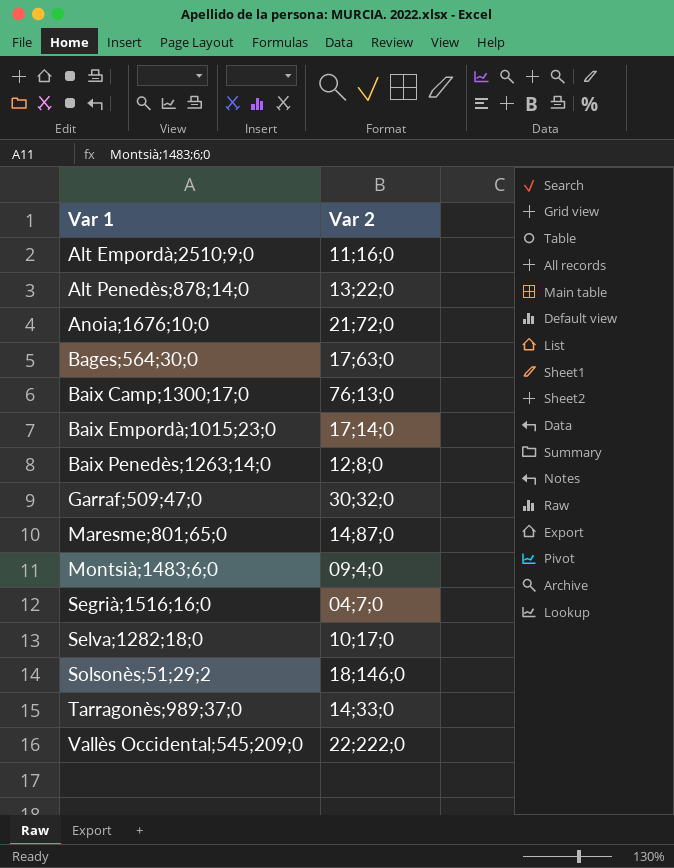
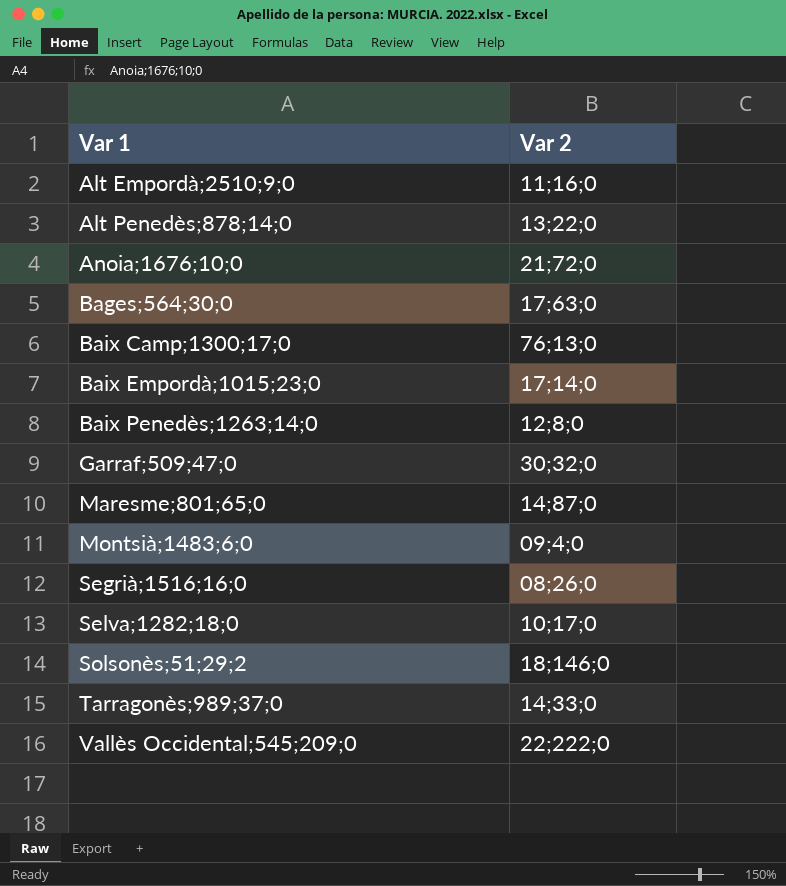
Segrià;1516;16;0 | Var 2: 04;7;0 -> 08;26;0

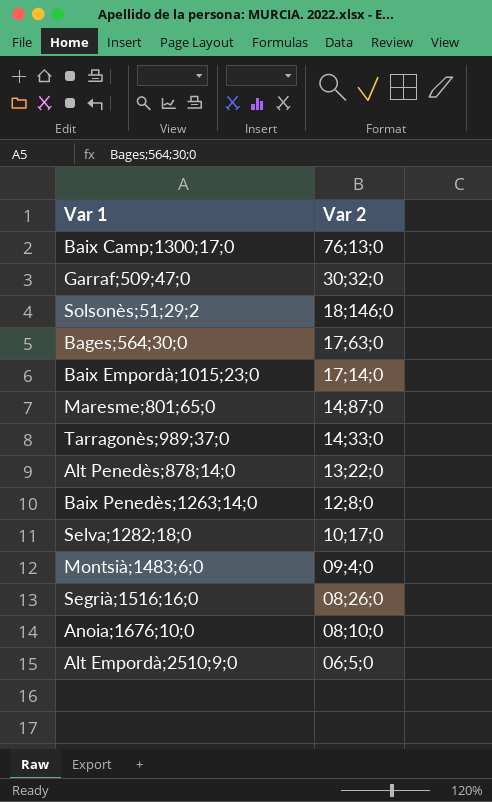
row order: Var 1 ascending -> Var 2 descending
row Vallès Occidental;545;209;0: 22;222;0 -> none
Anoia;1676;10;0 | Var 2: 21;72;0 -> 08;10;0
Alt Empordà;2510;9;0 | Var 2: 11;16;0 -> 06;5;0

